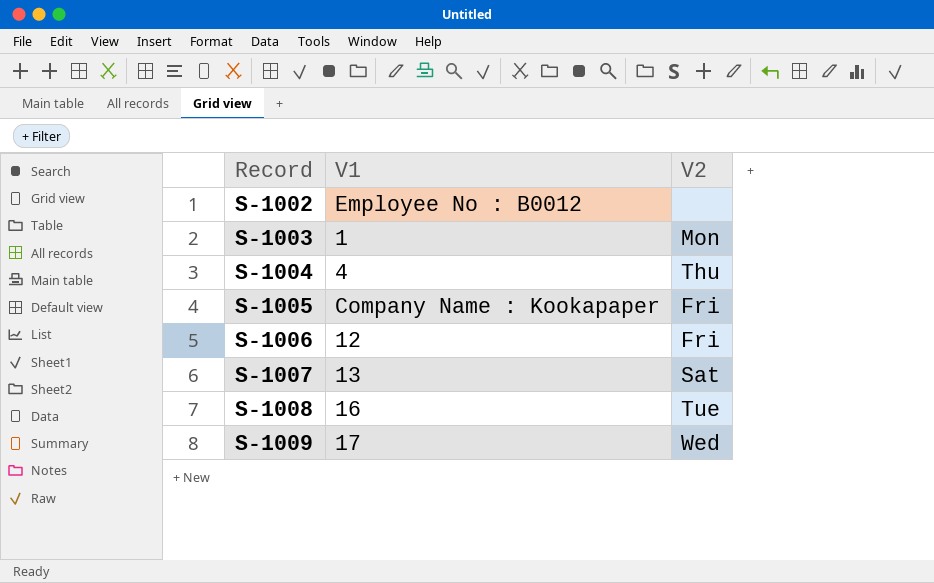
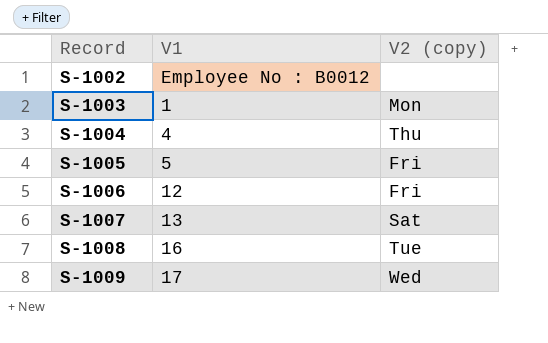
column name: V2 -> V2 (copy)
S-1005 | V1: Company Name : Kookapaper -> 5

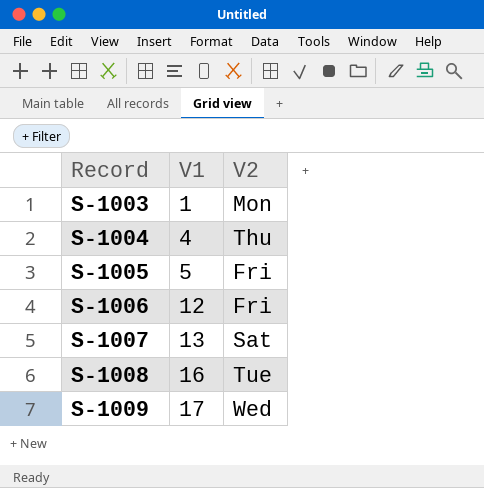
column name: V2 (copy) -> V2
row S-1002: Employee No : B0012 | none -> none

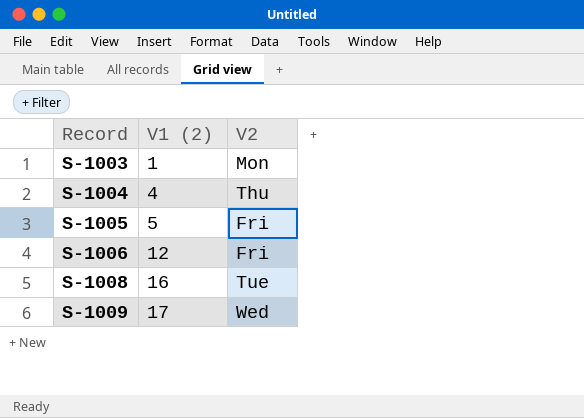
column name: V1 -> V1 (2)
row S-1007: 13 | Sat -> none

